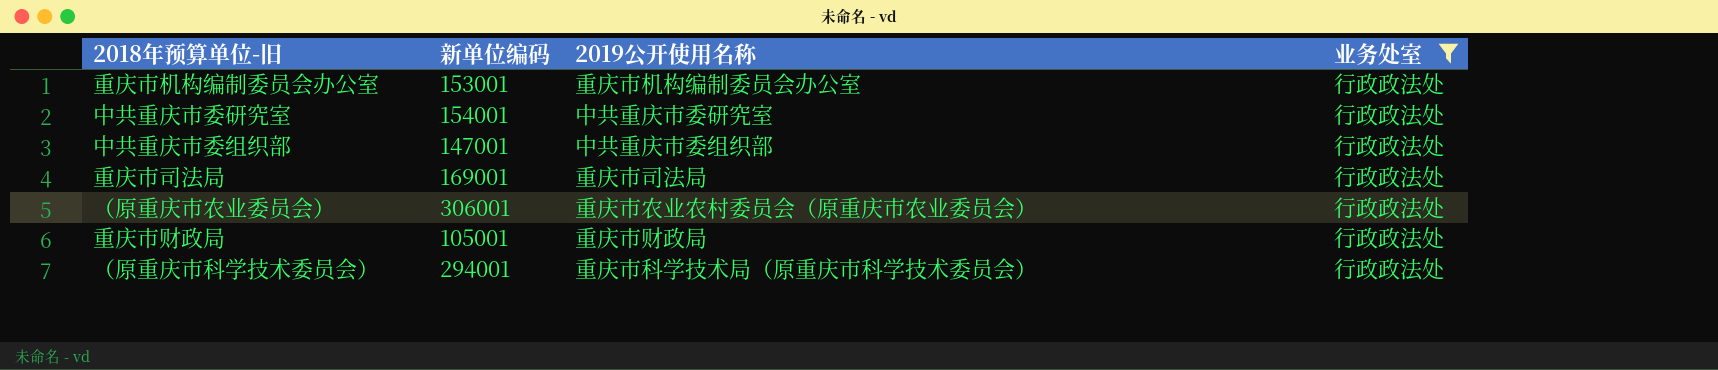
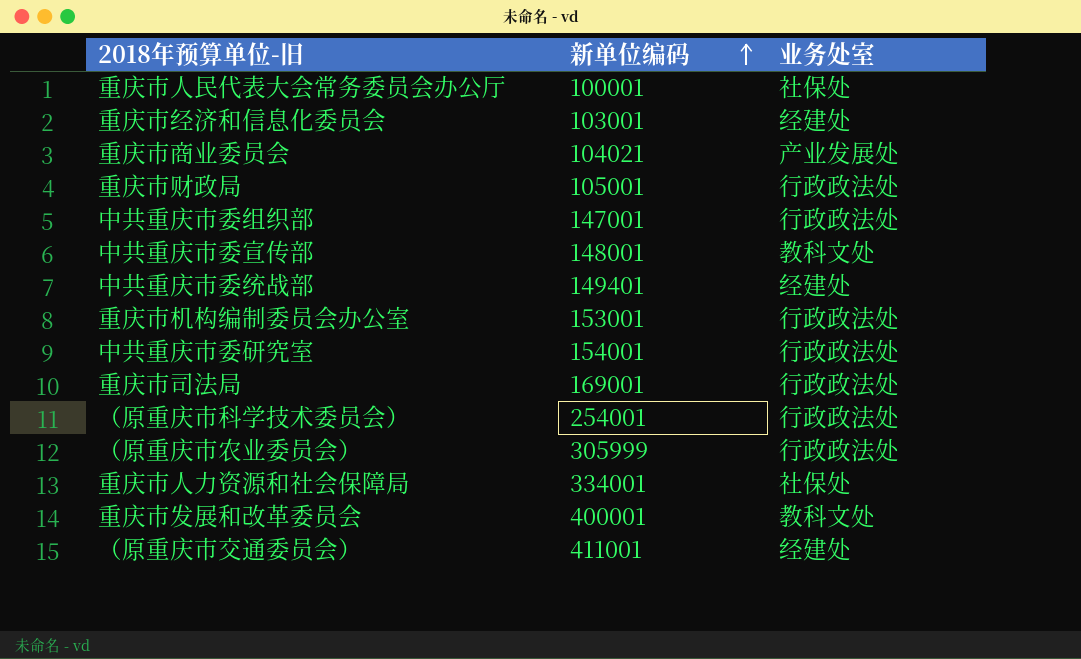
filter: 业务处室 = 行政政法处 -> none
row order: none -> 新单位编码 ascending
column 2019公开使用名称 | position: 3 -> none
（原重庆市科学技术委员会） | 新单位编码: 294001 -> 254001
（原重庆市农业委员会） | 新单位编码: 306001 -> 305999

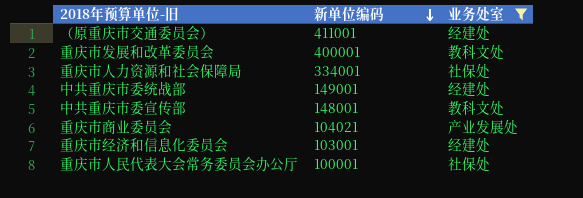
filter: none -> 业务处室 != 行政政法处
row order: 新单位编码 ascending -> 新单位编码 descending
中共重庆市委统战部 | 新单位编码: 149401 -> 149001

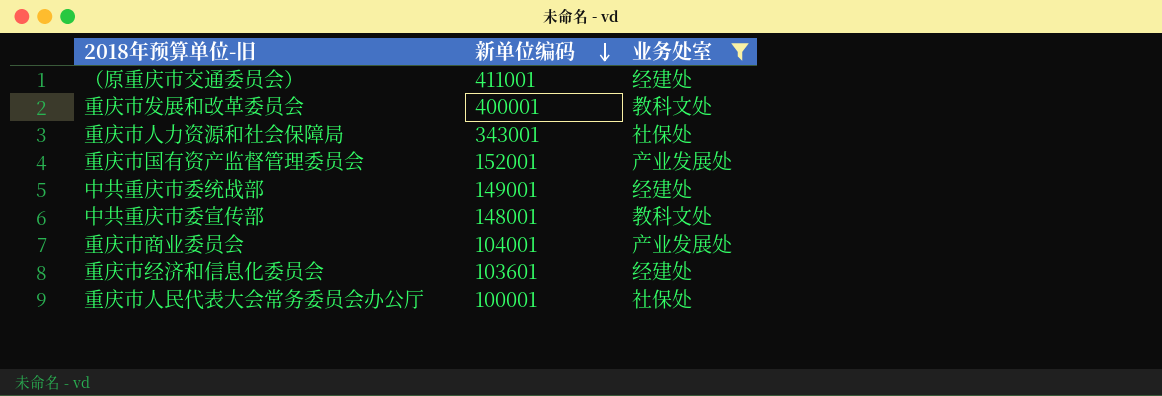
重庆市人力资源和社会保障局 | 新单位编码: 334001 -> 343001
row 重庆市国有资产监督管理委员会: none -> 152001 | 产业发展处
重庆市商业委员会 | 新单位编码: 104021 -> 104001
重庆市经济和信息化委员会 | 新单位编码: 103001 -> 103601

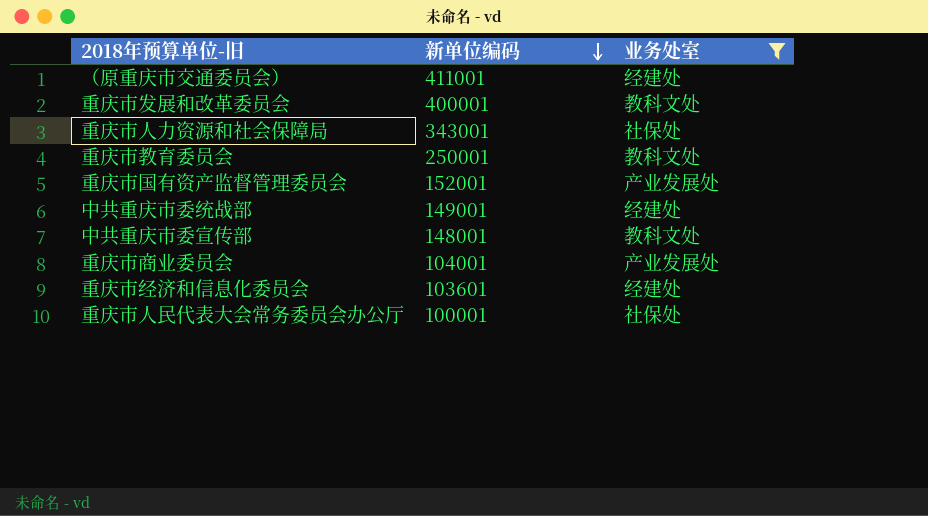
row 重庆市教育委员会: none -> 250001 | 教科文处

